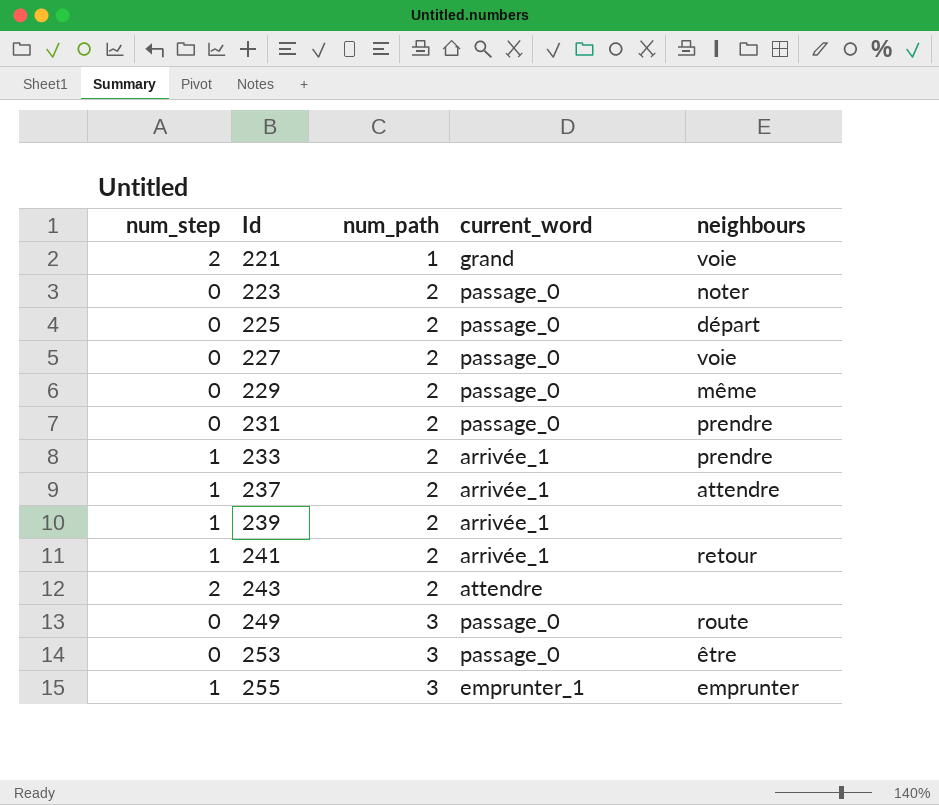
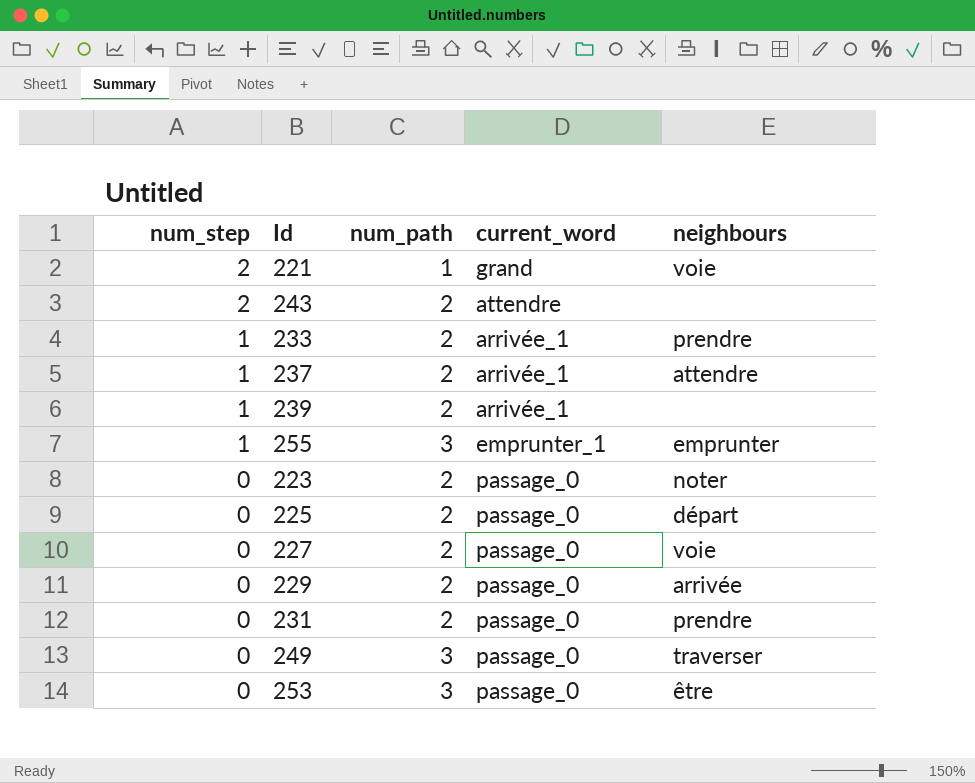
row order: Id ascending -> num_step descending
row 241: 1 | 2 | arrivée_1 | retour -> none
229 | neighbours: même -> arrivée
249 | neighbours: route -> traverser

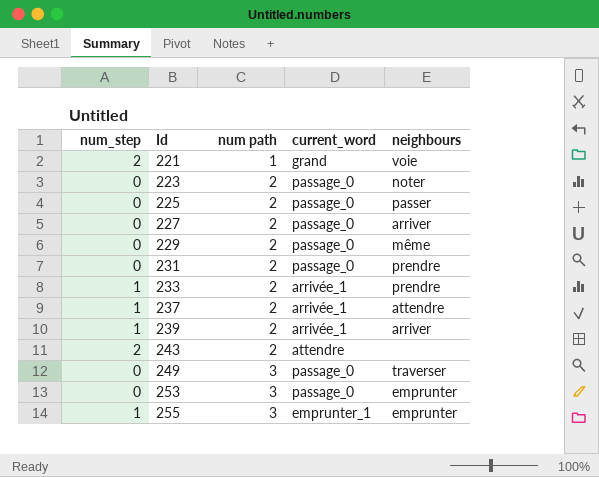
row order: num_step descending -> Id ascending
column name: num_path -> num path
225 | neighbours: départ -> passer
227 | neighbours: voie -> arriver
229 | neighbours: arrivée -> même
239 | neighbours: none -> arriver
253 | neighbours: être -> emprunter

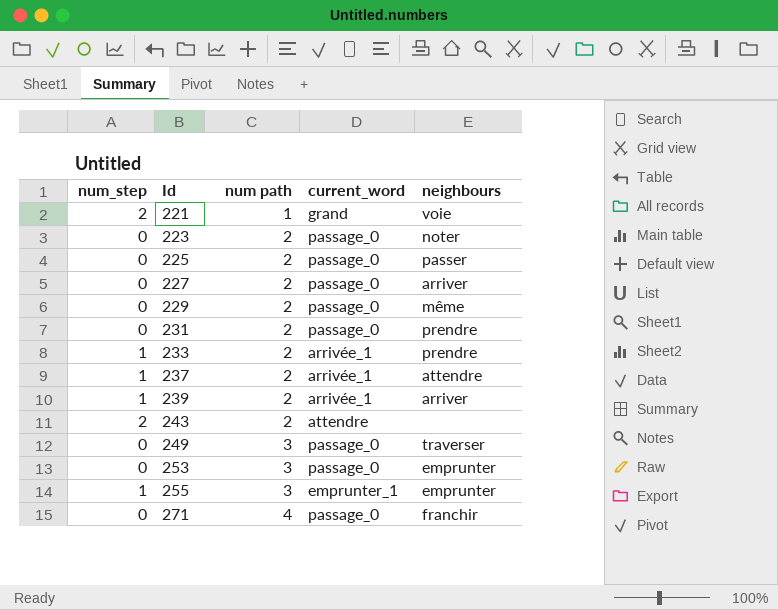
row 271: none -> 0 | 4 | passage_0 | franchir

